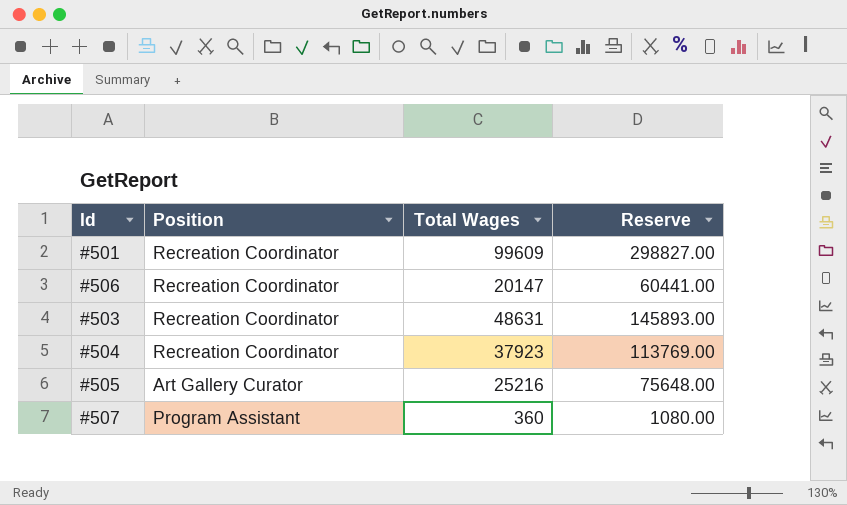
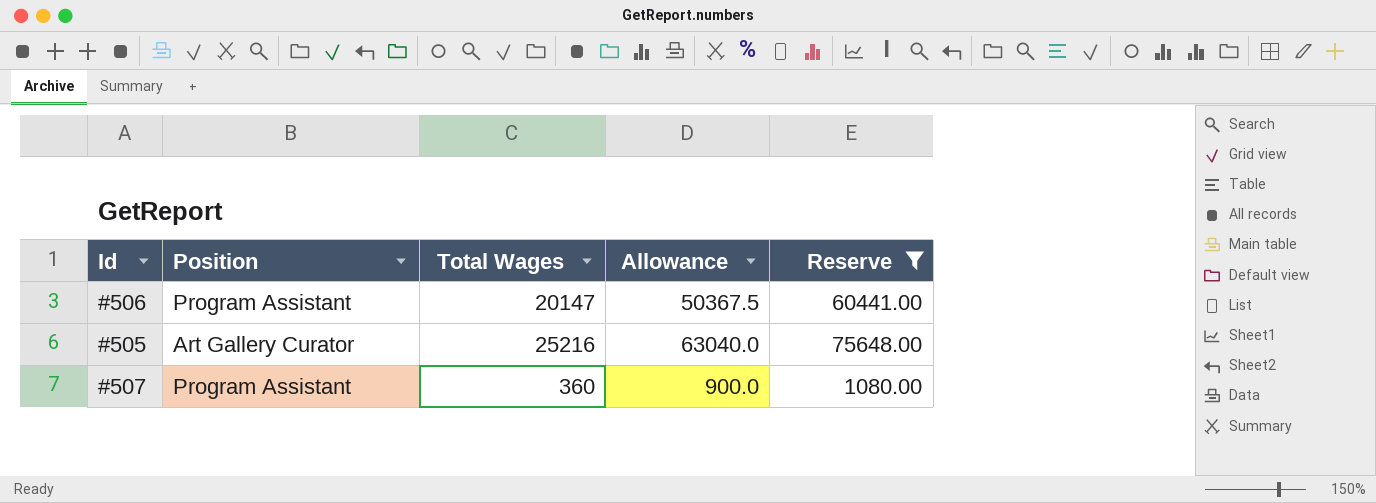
filter: none -> Reserve <= 75648.00
column Allowance | formula: none -> [Total Wages] * 2.5
#506 | Position: Recreation Coordinator -> Program Assistant

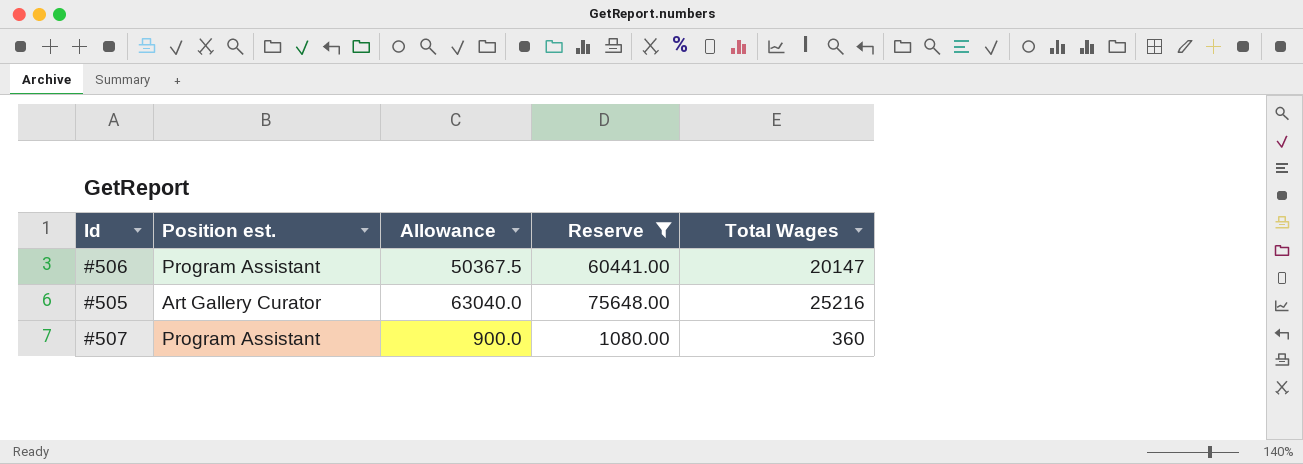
column name: Position -> Position est.
column Total Wages | position: 3 -> 5

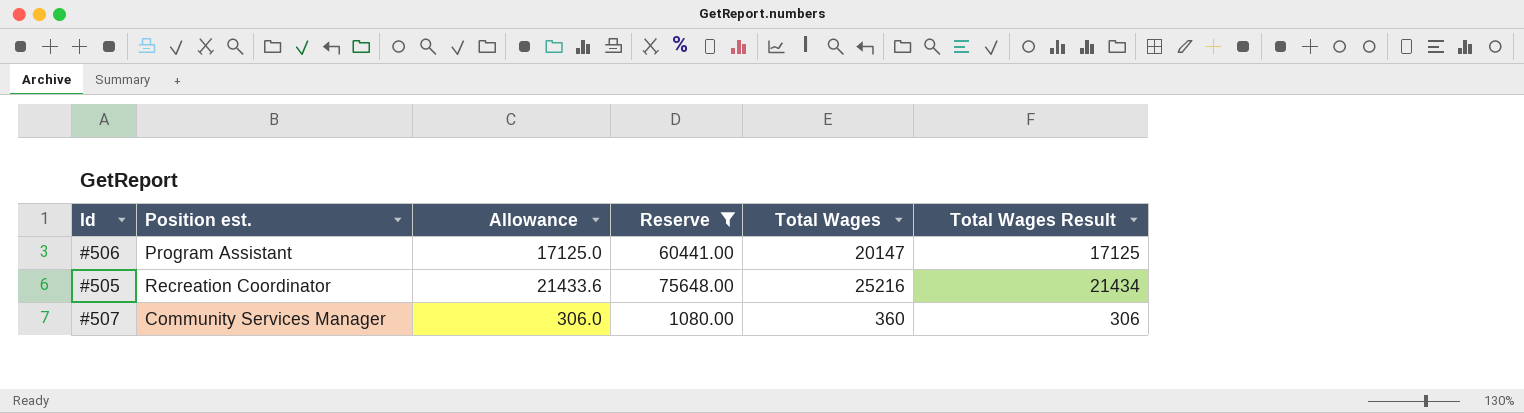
column Allowance | formula: [Total Wages] * 2.5 -> [Total Wages] * 0.85
column Total Wages Result | formula: none -> [Total Wages] * 0.85
#505 | Position est.: Art Gallery Curator -> Recreation Coordinator
#507 | Position est.: Program Assistant -> Community Services Manager

